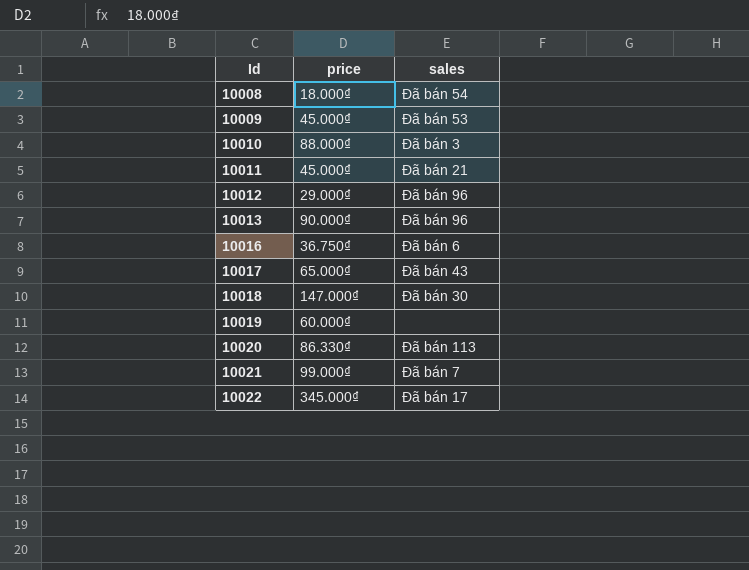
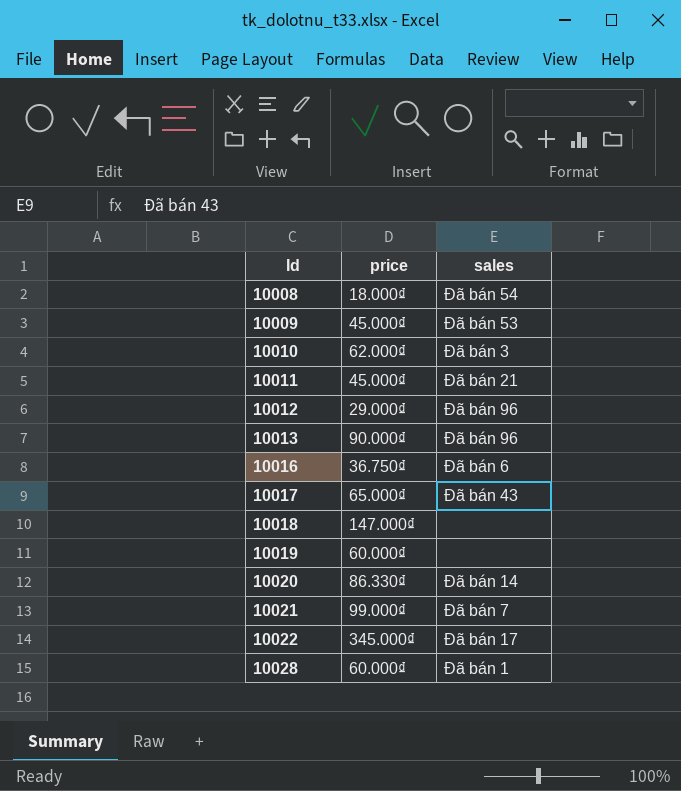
10010 | price: 88.000₫ -> 62.000₫
10018 | sales: Đã bán 30 -> none
10020 | sales: Đã bán 113 -> Đã bán 14
row 10028: none -> 60.000₫ | Đã bán 1

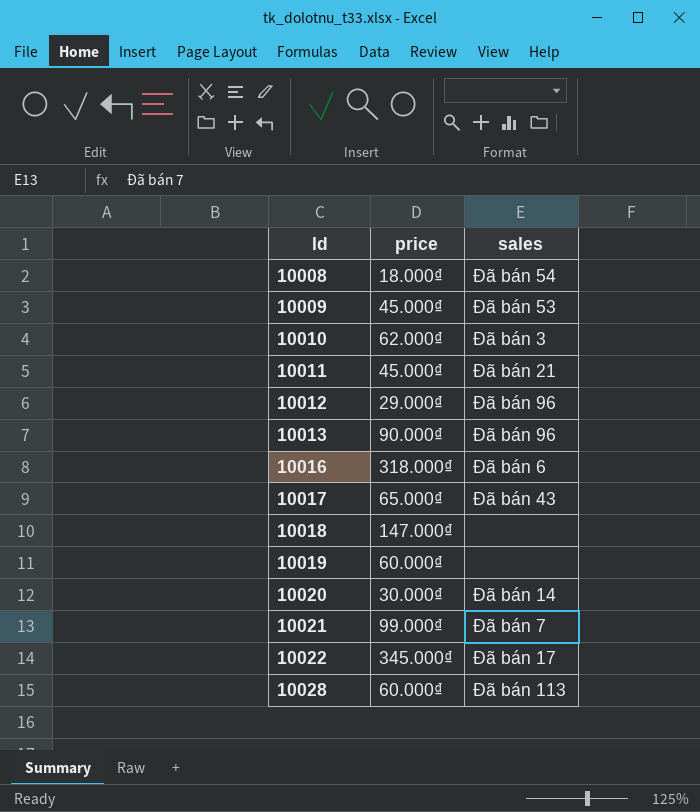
10016 | price: 36.750₫ -> 318.000₫
10020 | price: 86.330₫ -> 30.000₫
10028 | sales: Đã bán 1 -> Đã bán 113

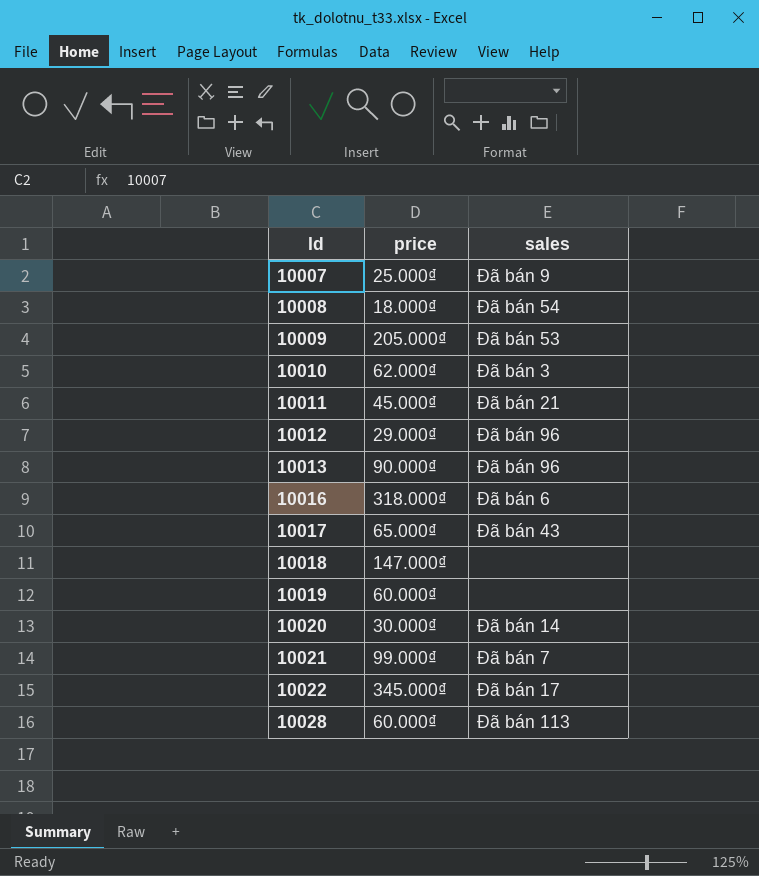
row 10007: none -> 25.000₫ | Đã bán 9
10009 | price: 45.000₫ -> 205.000₫

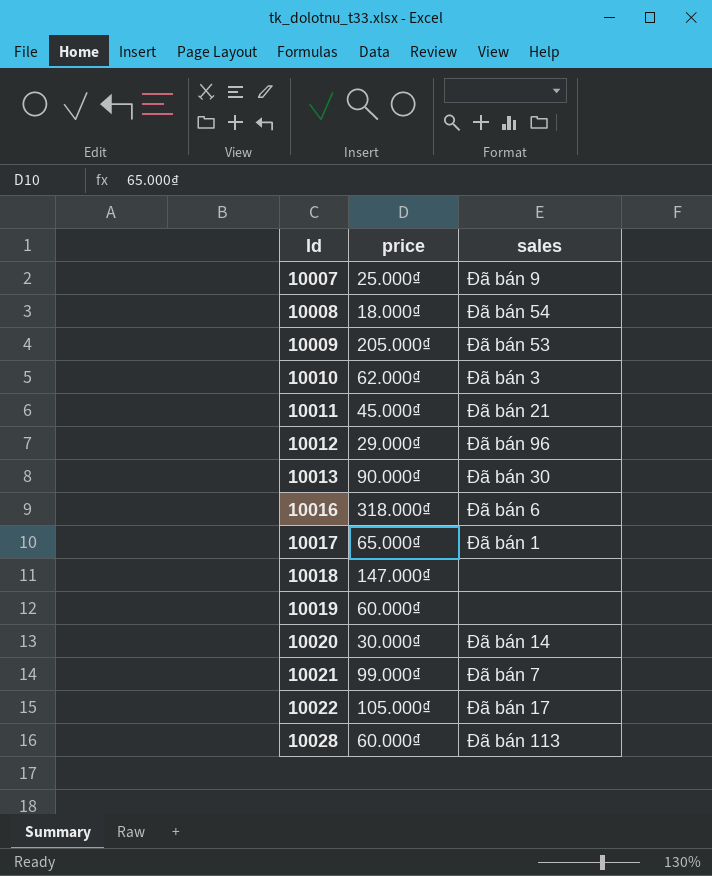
10013 | sales: Đã bán 96 -> Đã bán 30
10017 | sales: Đã bán 43 -> Đã bán 1
10022 | price: 345.000₫ -> 105.000₫

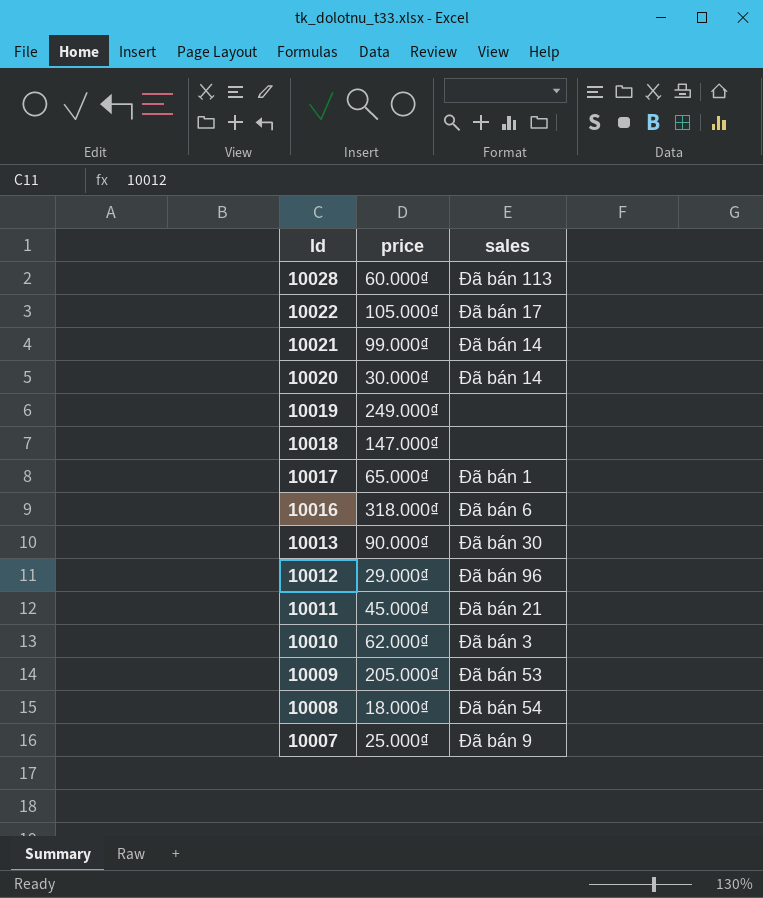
row order: Id ascending -> Id descending
10021 | sales: Đã bán 7 -> Đã bán 14
10019 | price: 60.000₫ -> 249.000₫

